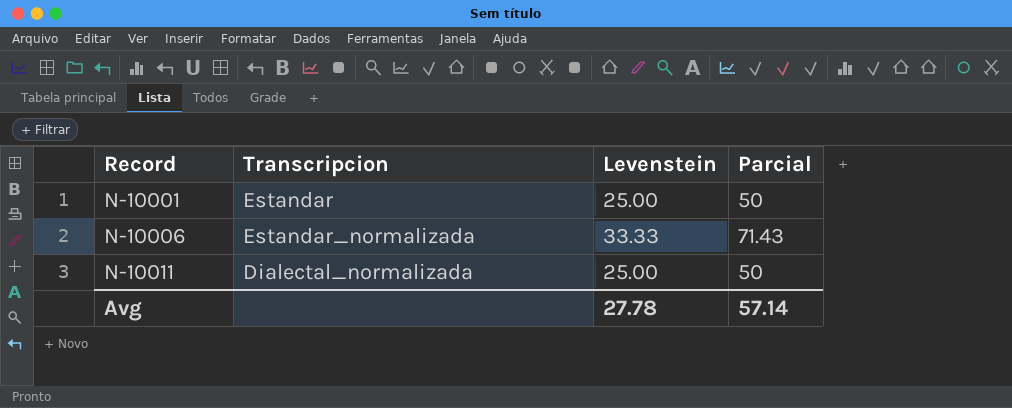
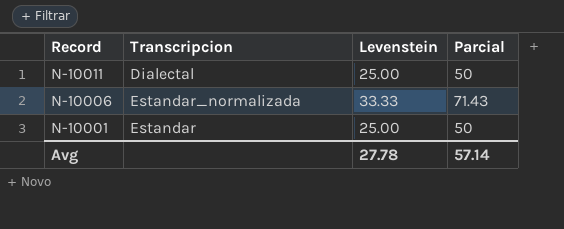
row order: Record ascending -> Record descending
N-10011 | Transcripcion: Dialectal_normalizada -> Dialectal

